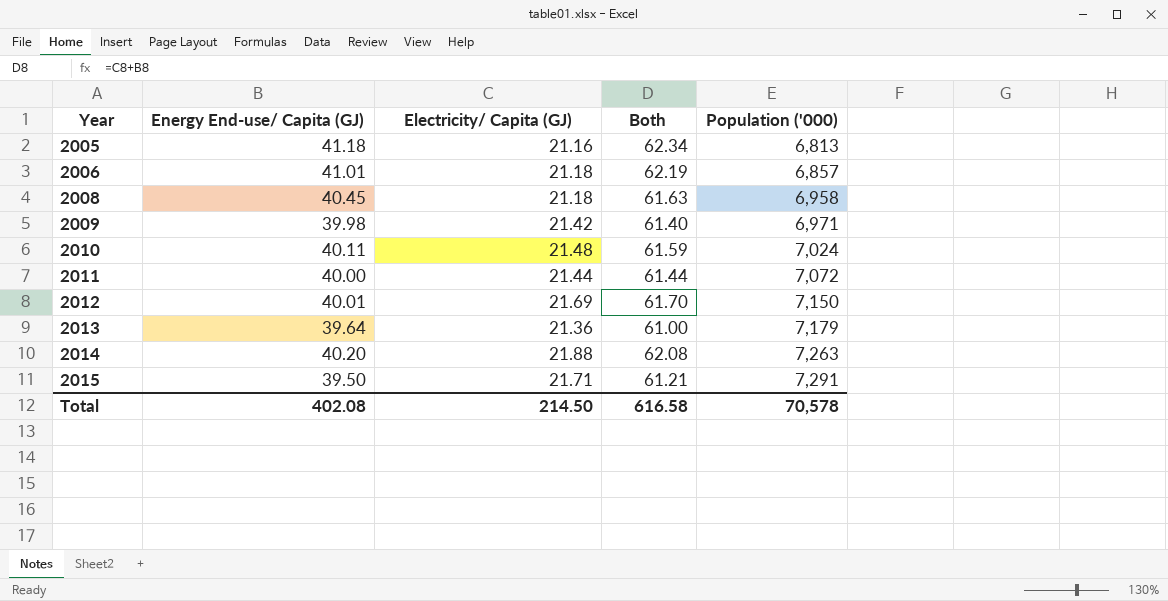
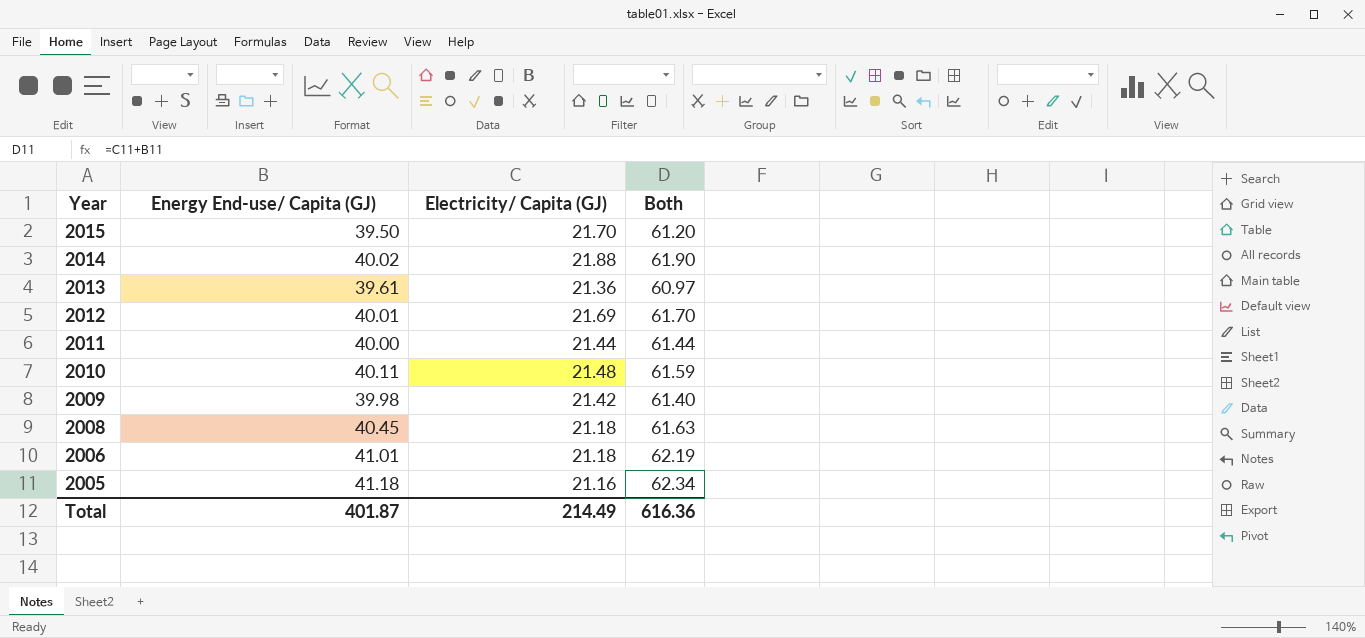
row order: Year ascending -> Year descending
column Population ('000) | position: 5 -> none
2015 | Electricity/ Capita (GJ): 21.71 -> 21.70
2015 | Both: 61.21 -> 61.20
2014 | Energy End-use/ Capita (GJ): 40.20 -> 40.02
2014 | Both: 62.08 -> 61.90
2013 | Energy End-use/ Capita (GJ): 39.64 -> 39.61
2013 | Both: 61.00 -> 60.97
Total | Energy End-use/ Capita (GJ): 402.08 -> 401.87
Total | Electricity/ Capita (GJ): 214.50 -> 214.49
Total | Both: 616.58 -> 616.36

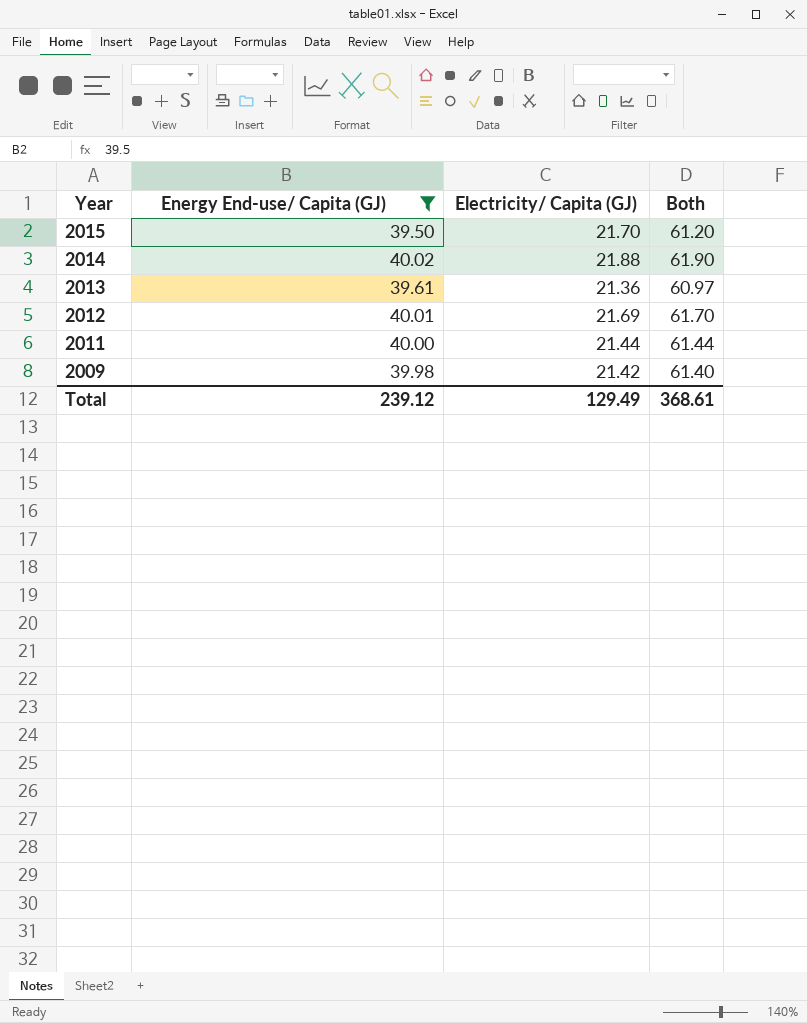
filter: none -> Energy End-use/ Capita (GJ) <= 40.02
Total | Energy End-use/ Capita (GJ): 401.87 -> 239.12
Total | Electricity/ Capita (GJ): 214.49 -> 129.49
Total | Both: 616.36 -> 368.61

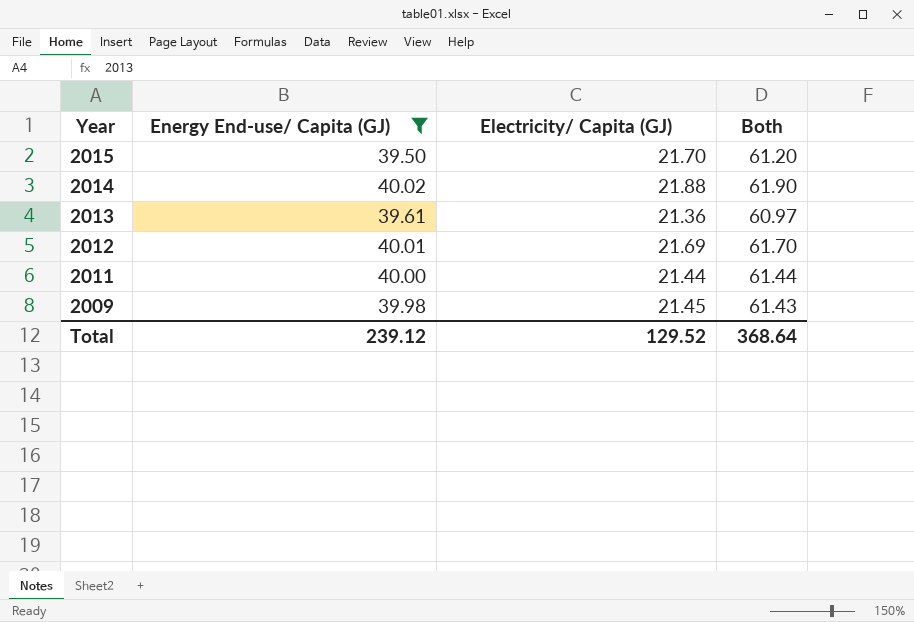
2009 | Electricity/ Capita (GJ): 21.42 -> 21.45
2009 | Both: 61.40 -> 61.43
Total | Electricity/ Capita (GJ): 129.49 -> 129.52
Total | Both: 368.61 -> 368.64

